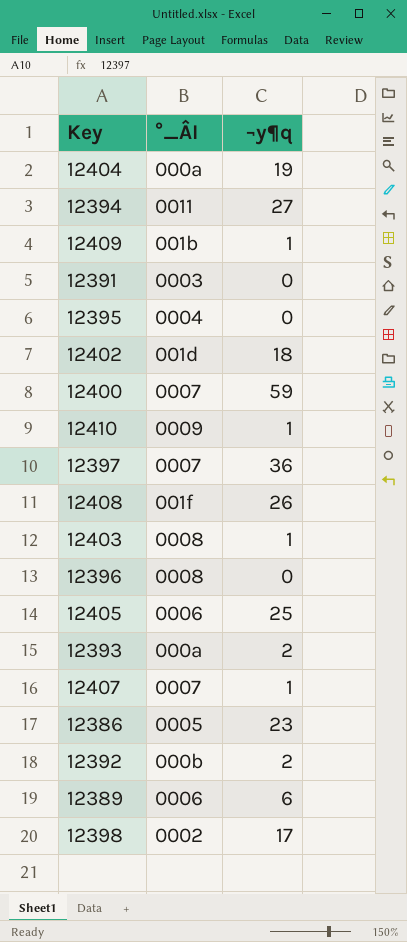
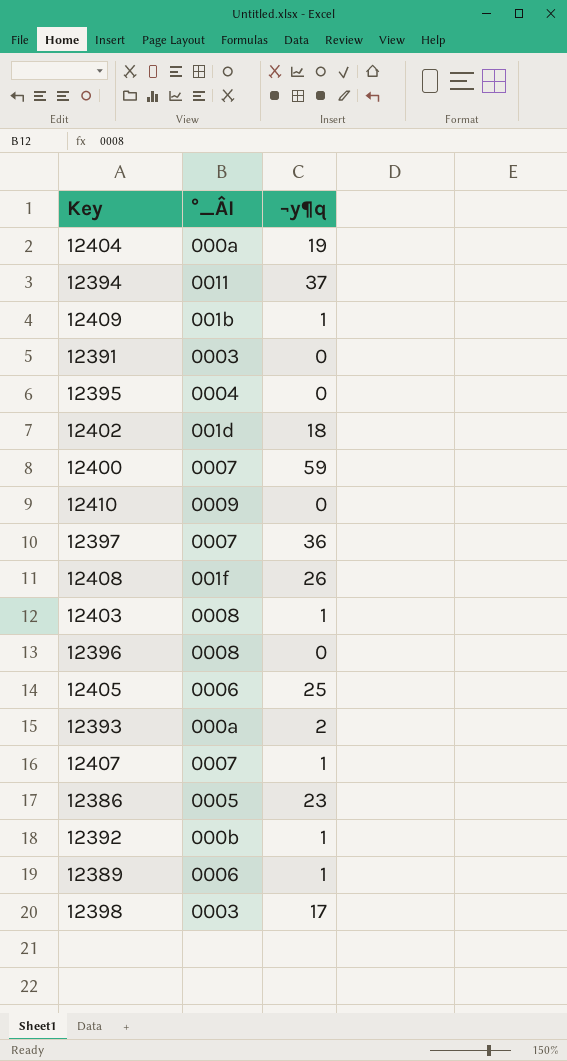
12394 | ¬y¶q: 27 -> 37
12410 | ¬y¶q: 1 -> 0
12392 | ¬y¶q: 2 -> 1
12389 | ¬y¶q: 6 -> 1
12398 | °_ÂI: 0002 -> 0003

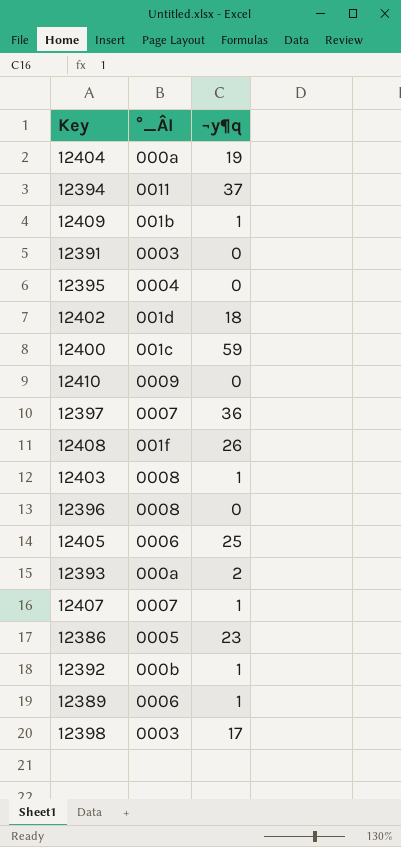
12400 | °_ÂI: 0007 -> 001c

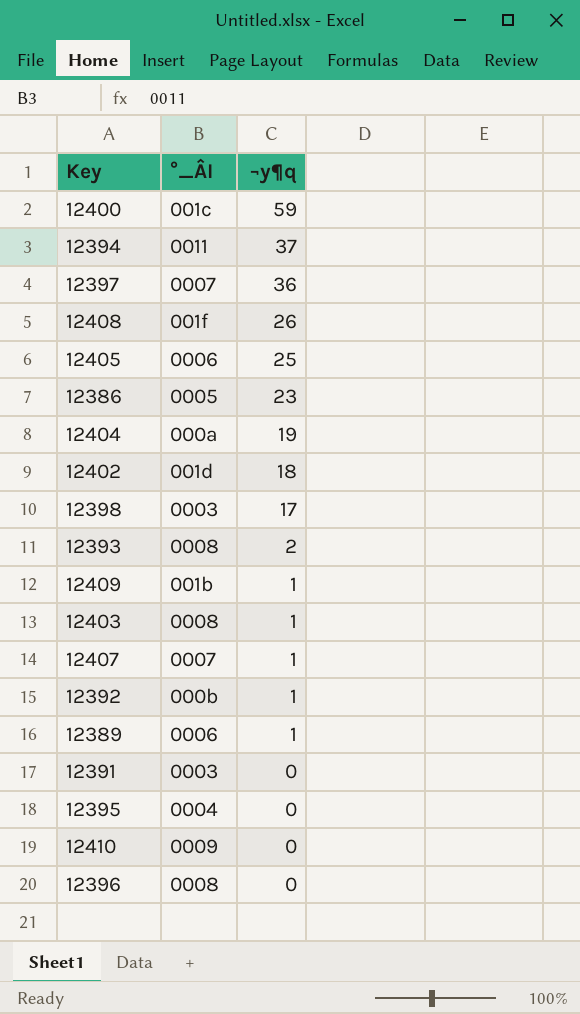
row order: none -> ¬y¶q descending
12393 | °_ÂI: 000a -> 0008

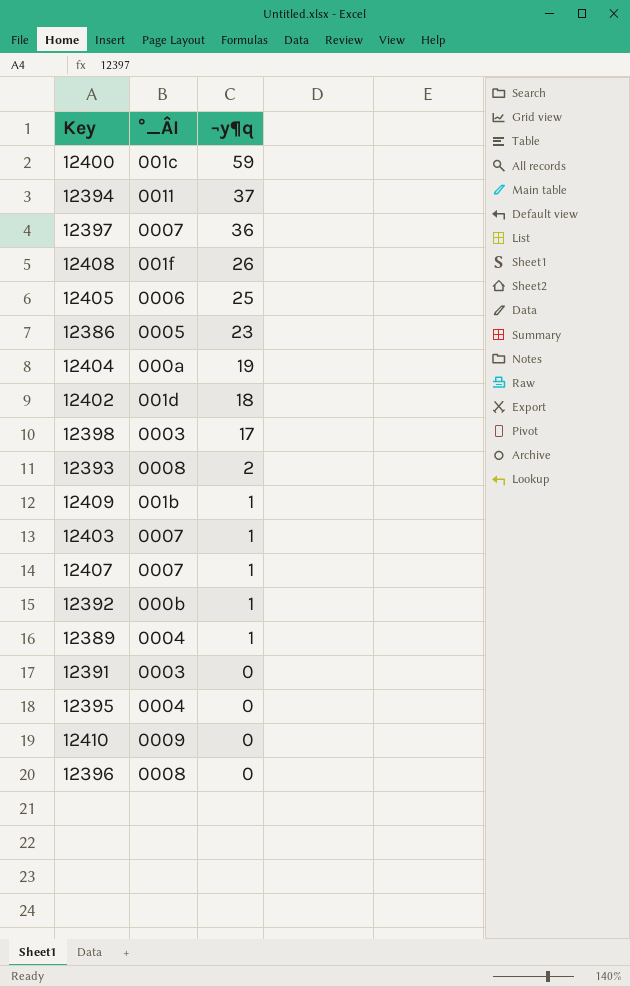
12403 | °_ÂI: 0008 -> 0007
12389 | °_ÂI: 0006 -> 0004

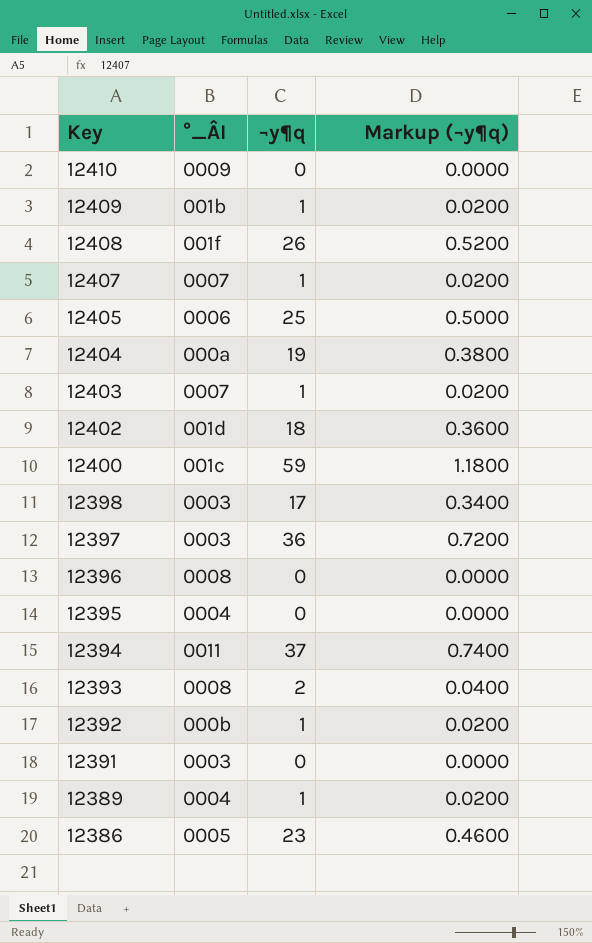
row order: ¬y¶q descending -> Key descending
column Markup (¬y¶q) | formula: none -> [¬y¶q] * 0.02
12397 | °_ÂI: 0007 -> 0003

